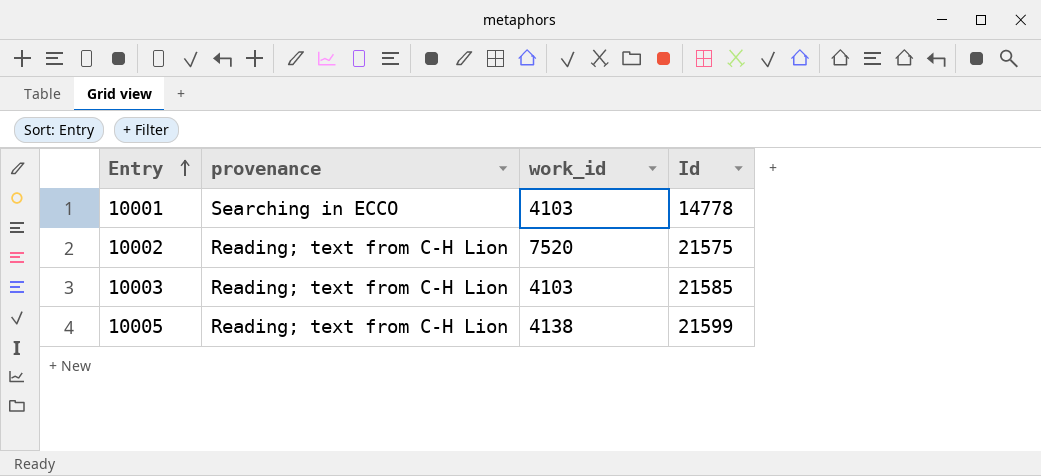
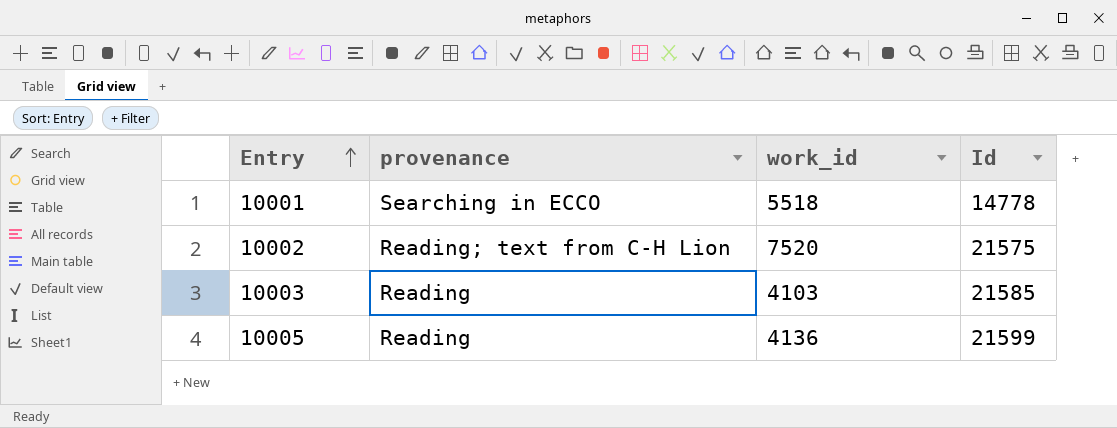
10001 | work_id: 4103 -> 5518
10003 | provenance: Reading; text from C-H Lion -> Reading
10005 | provenance: Reading; text from C-H Lion -> Reading
10005 | work_id: 4138 -> 4136

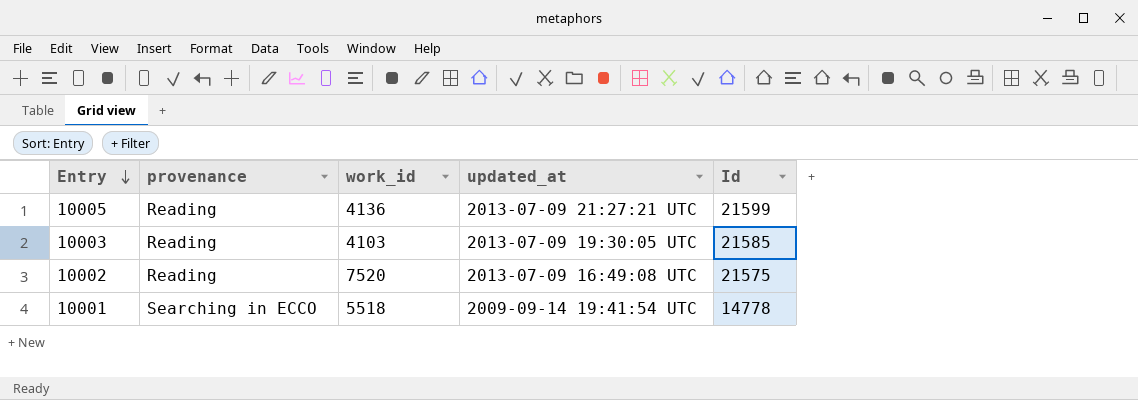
row order: Entry ascending -> Entry descending
column updated_at | position: none -> 4
10002 | provenance: Reading; text from C-H Lion -> Reading

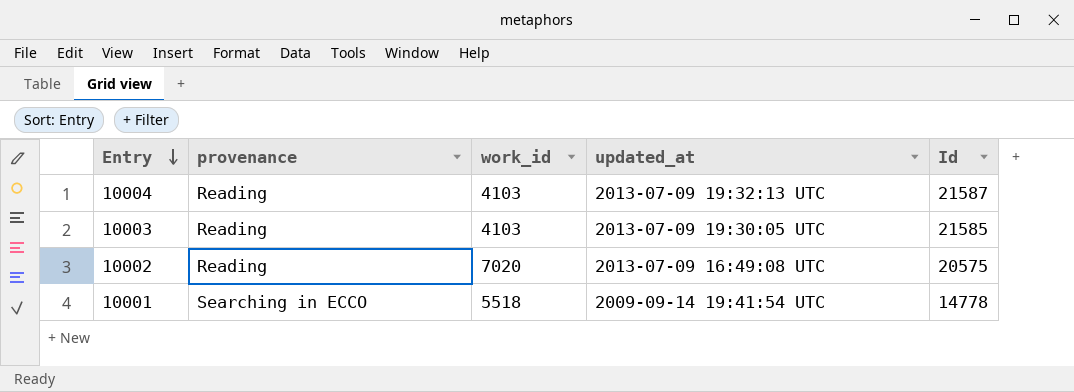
row 10005: Reading | 4136 | 2013-07-09 21:27:21 UTC | 21599 -> none
row 10004: none -> Reading | 4103 | 2013-07-09 19:32:13 UTC | 21587
10002 | work_id: 7520 -> 7020
10002 | Id: 21575 -> 20575

